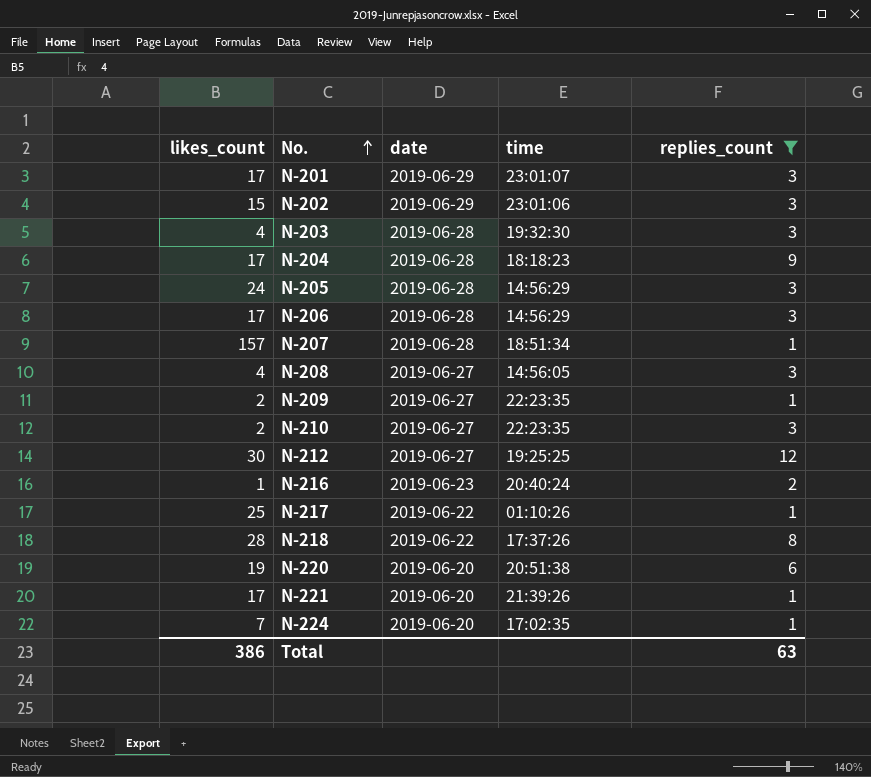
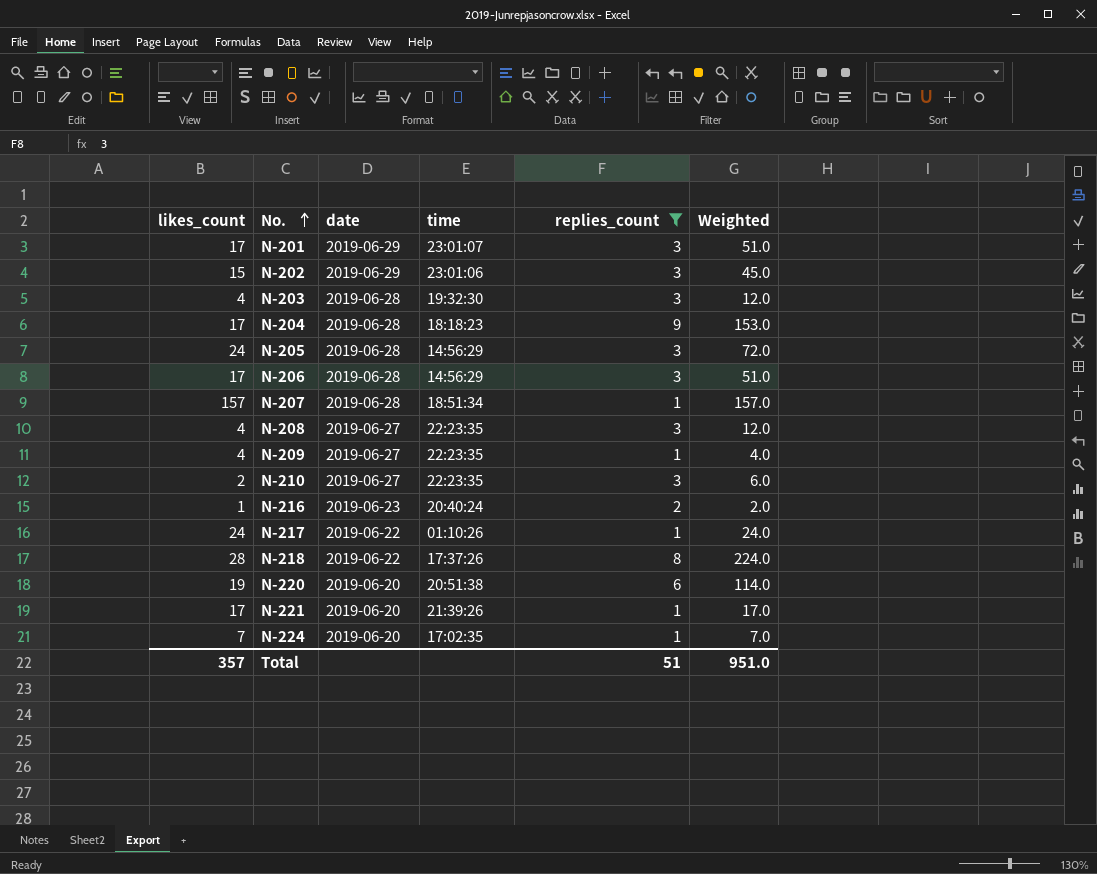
column Weighted | formula: none -> [likes_count] * [replies_count]
row N-212: 30 | 2019-06-27 | 19:25:25 | 12 -> none
N-208 | time: 14:56:05 -> 22:23:35
N-209 | likes_count: 2 -> 4
N-217 | likes_count: 25 -> 24
Total | likes_count: 386 -> 357
Total | replies_count: 63 -> 51

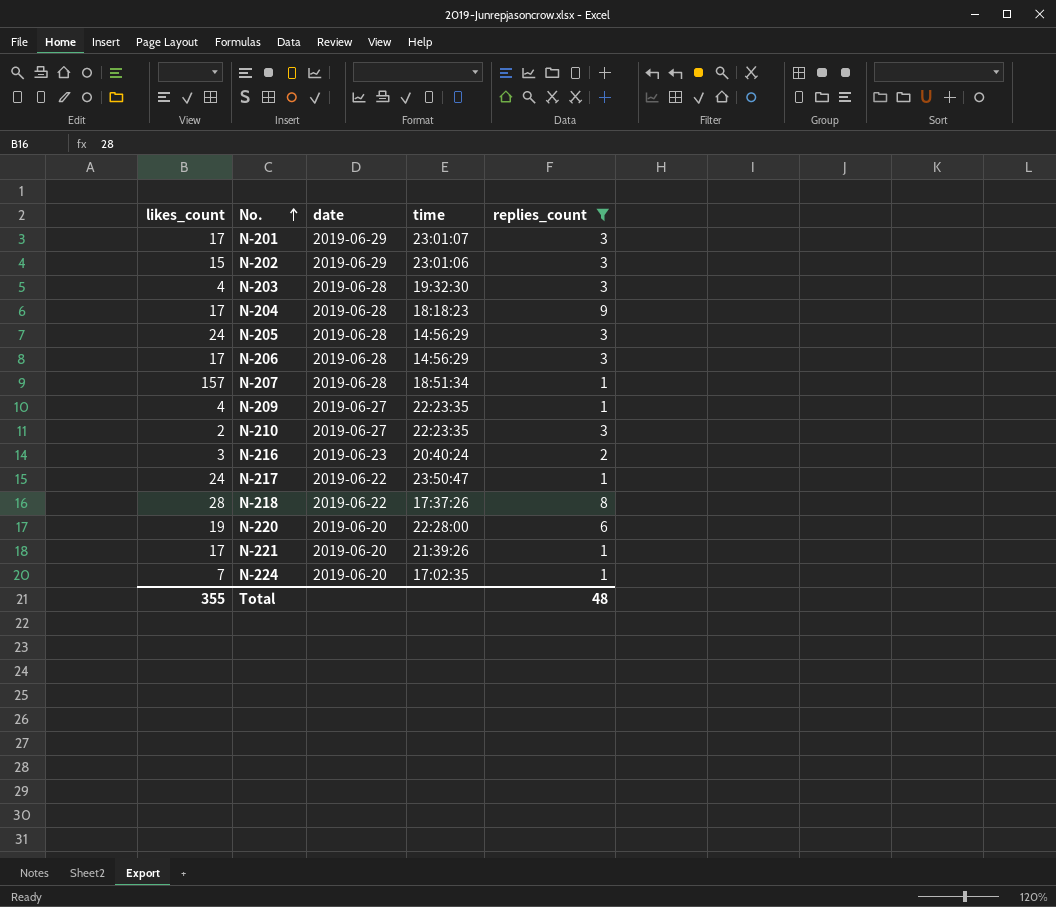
column Weighted | formula: [likes_count] * [replies_count] -> none
row N-208: 4 | 2019-06-27 | 22:23:35 | 3 | 12.0 -> none
N-216 | likes_count: 1 -> 3
N-217 | time: 01:10:26 -> 23:50:47
N-220 | time: 20:51:38 -> 22:28:00
Total | likes_count: 357 -> 355
Total | replies_count: 51 -> 48

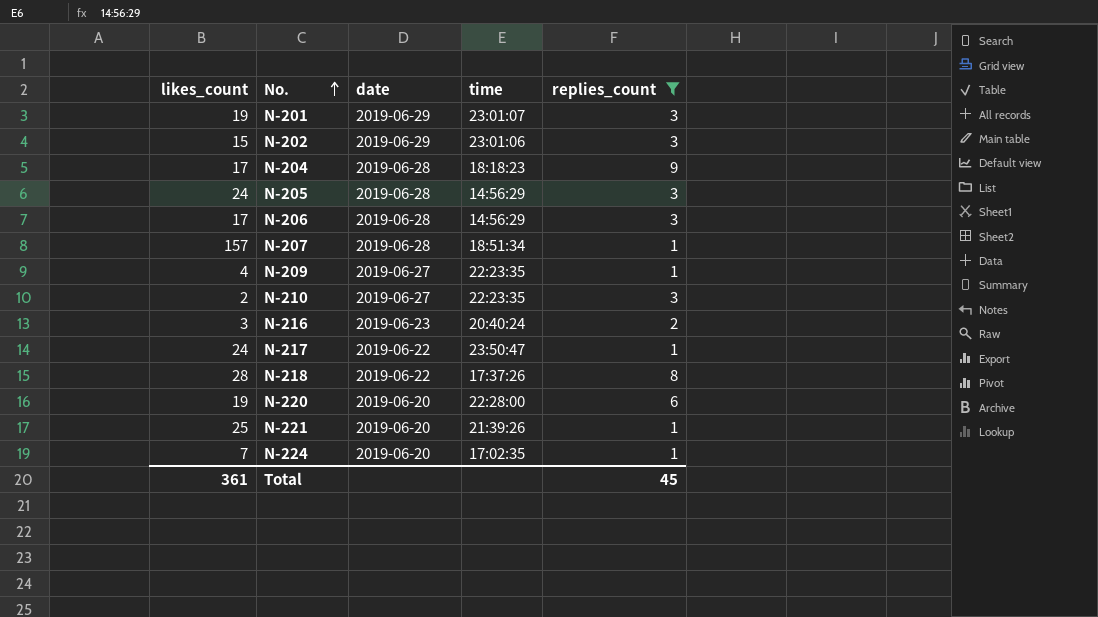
row N-203: 4 | 2019-06-28 | 19:32:30 | 3 -> none
N-201 | likes_count: 17 -> 19
N-221 | likes_count: 17 -> 25
Total | likes_count: 355 -> 361
Total | replies_count: 48 -> 45

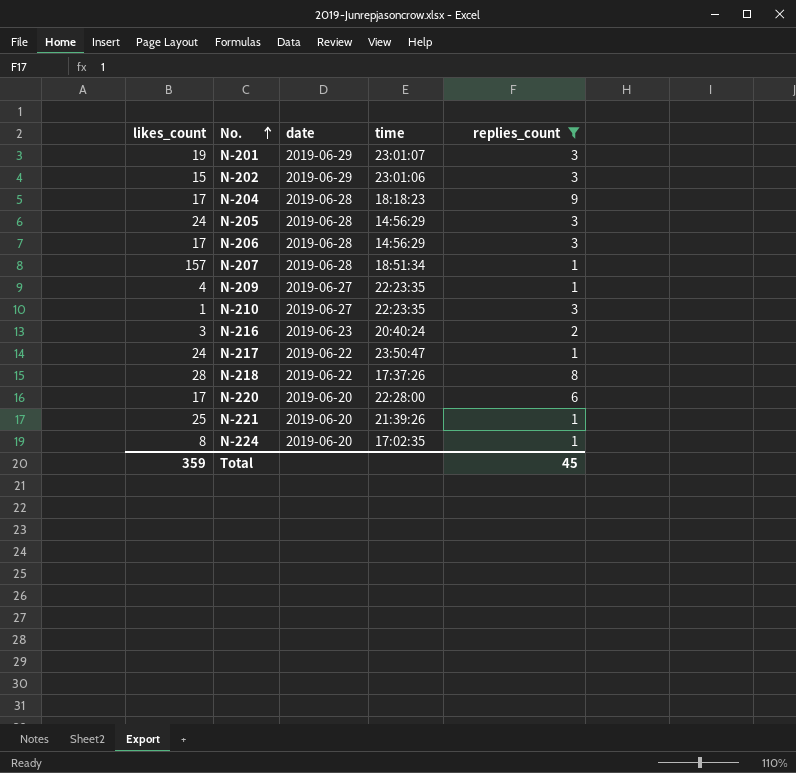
N-210 | likes_count: 2 -> 1
N-220 | likes_count: 19 -> 17
N-224 | likes_count: 7 -> 8
Total | likes_count: 361 -> 359

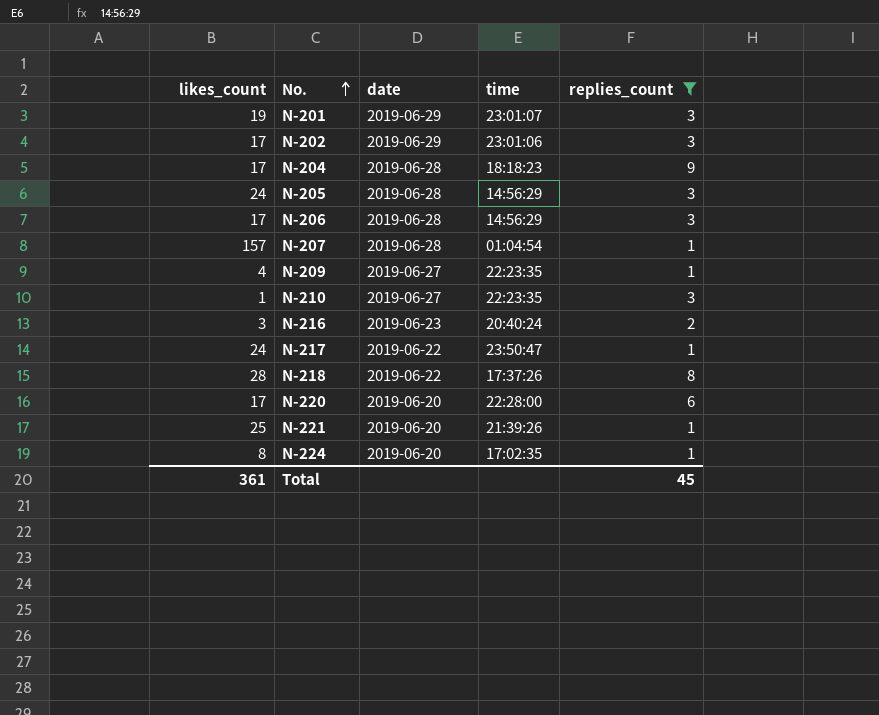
N-202 | likes_count: 15 -> 17
N-207 | time: 18:51:34 -> 01:04:54
Total | likes_count: 359 -> 361

